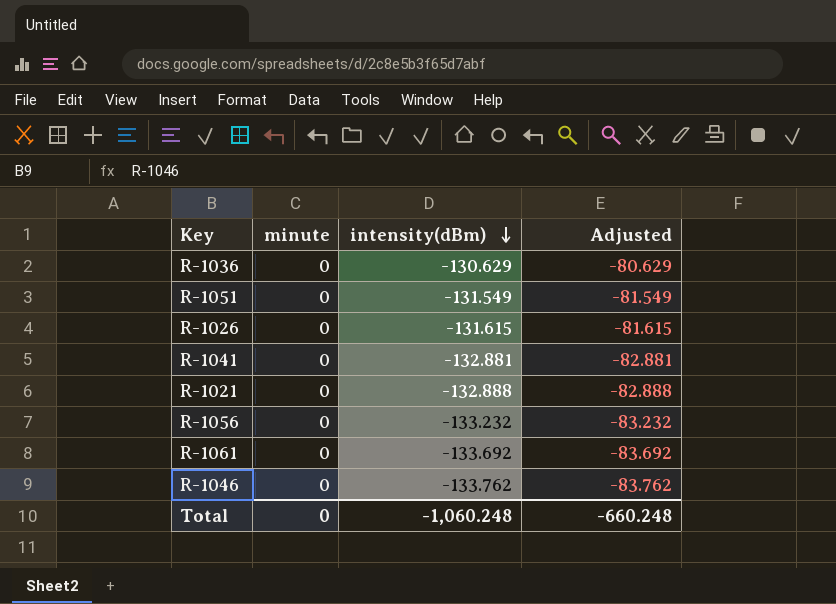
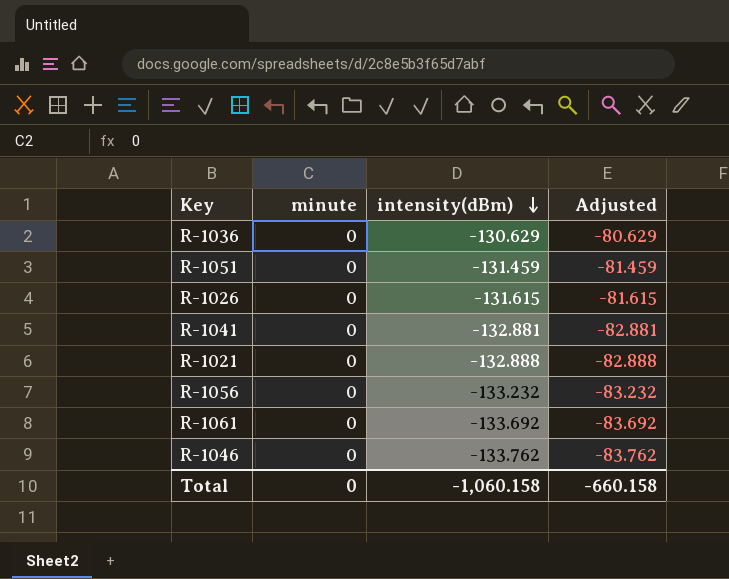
R-1051 | intensity(dBm): -131.549 -> -131.459
R-1051 | Adjusted: -81.549 -> -81.459
Total | intensity(dBm): -1,060.248 -> -1,060.158
Total | Adjusted: -660.248 -> -660.158

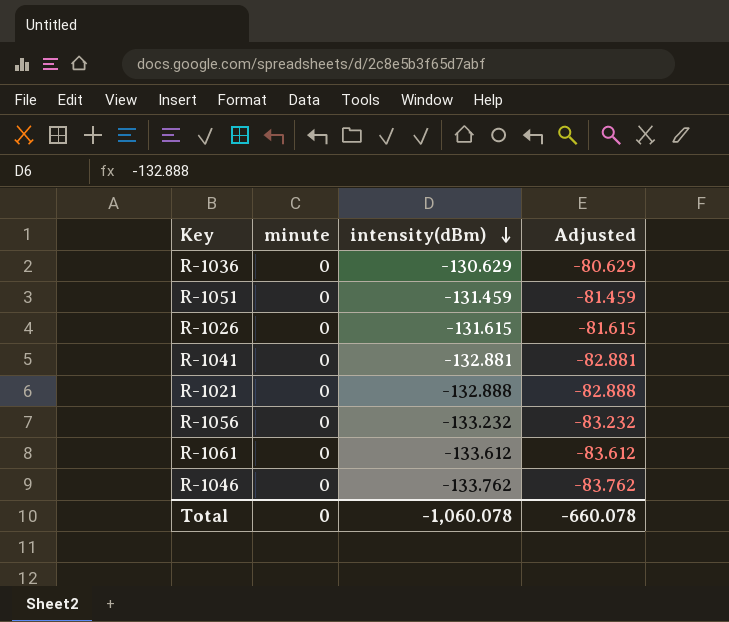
R-1061 | intensity(dBm): -133.692 -> -133.612
R-1061 | Adjusted: -83.692 -> -83.612
Total | intensity(dBm): -1,060.158 -> -1,060.078
Total | Adjusted: -660.158 -> -660.078

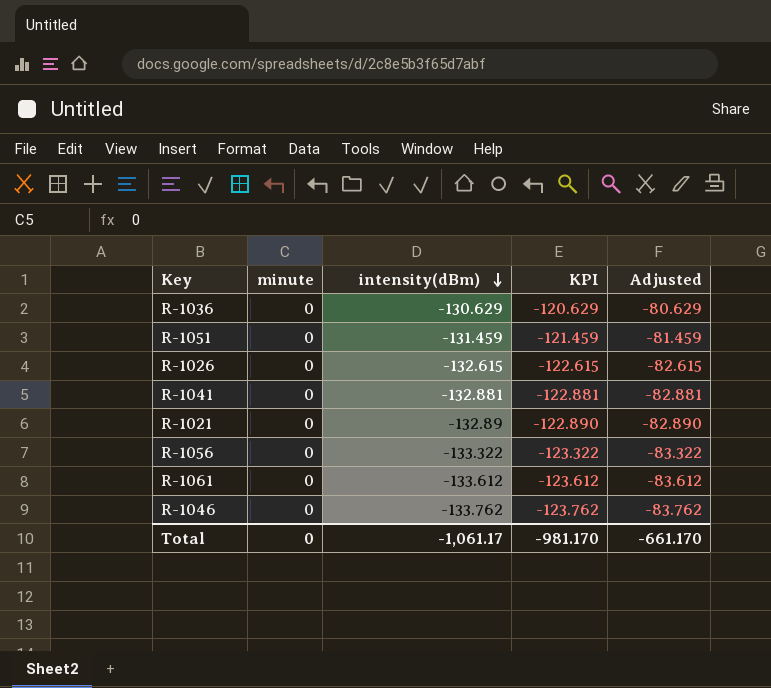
column KPI | formula: none -> [intensity(dBm)] + 10
R-1026 | intensity(dBm): -131.615 -> -132.615
R-1026 | Adjusted: -81.615 -> -82.615
R-1021 | intensity(dBm): -132.888 -> -132.89
R-1021 | Adjusted: -82.888 -> -82.890
R-1056 | intensity(dBm): -133.232 -> -133.322
R-1056 | Adjusted: -83.232 -> -83.322
Total | intensity(dBm): -1,060.078 -> -1,061.17
Total | Adjusted: -660.078 -> -661.170

